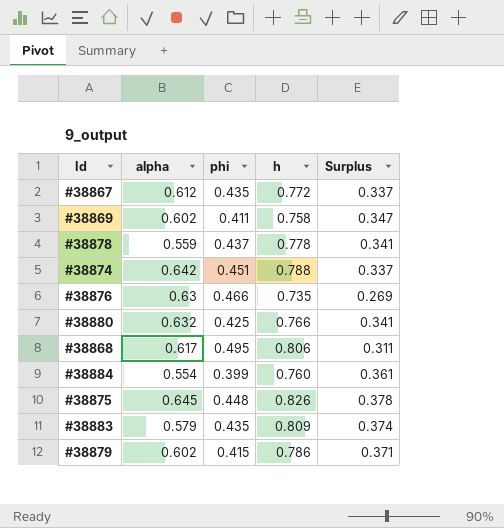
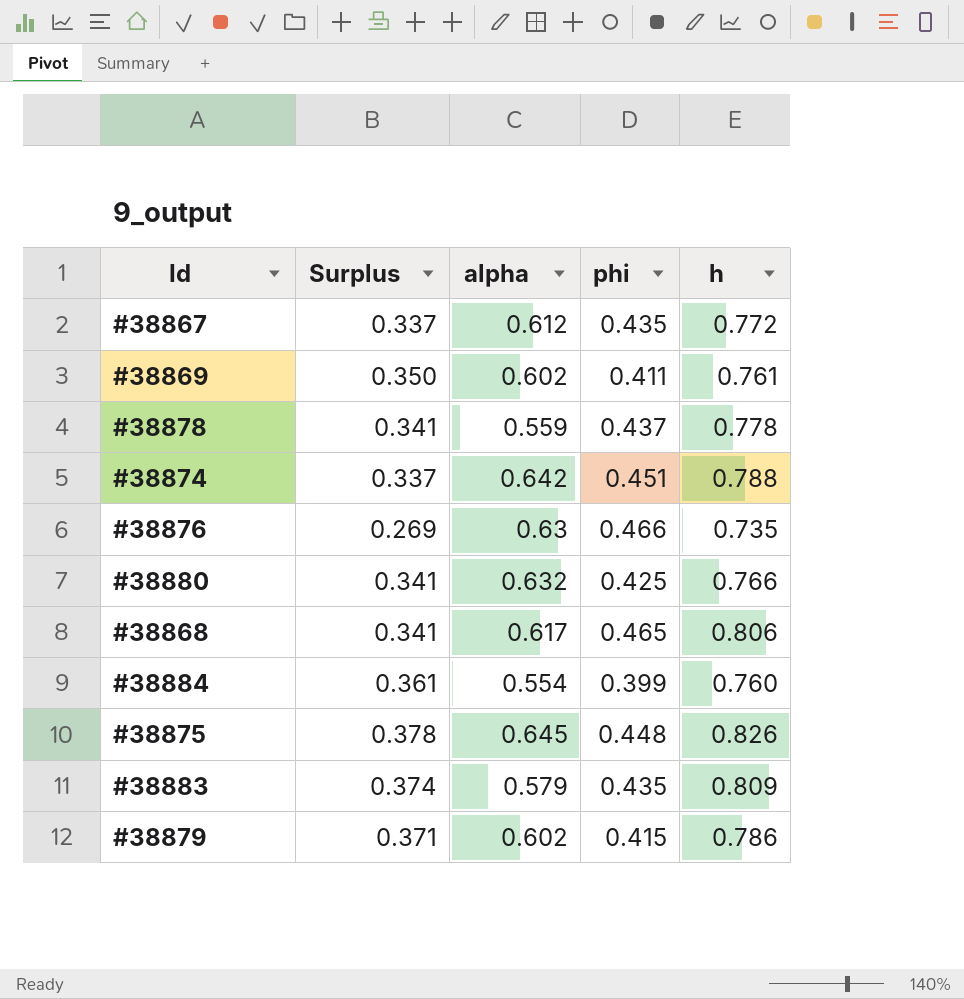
column Surplus | position: 5 -> 2
#38869 | Surplus: 0.347 -> 0.350
#38869 | h: 0.758 -> 0.761
#38868 | Surplus: 0.311 -> 0.341
#38868 | phi: 0.495 -> 0.465

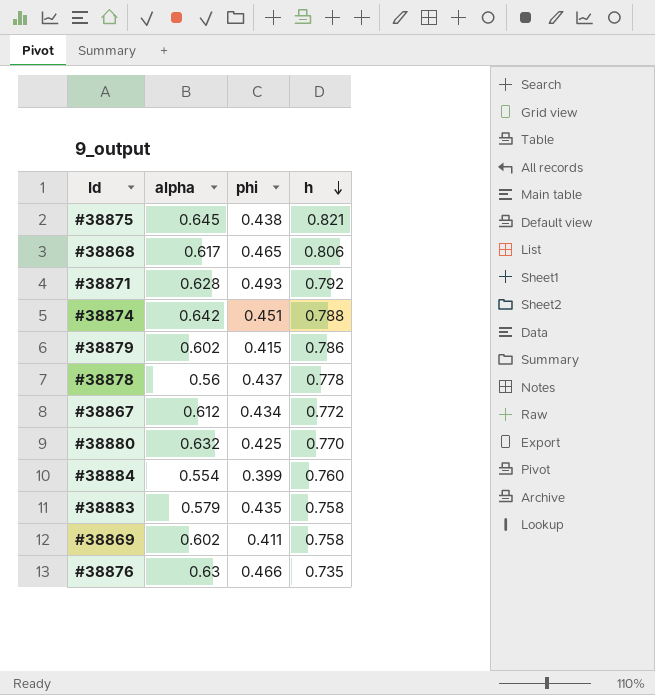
row order: none -> h descending
column Surplus | formula: [h] - [phi] -> none
#38875 | phi: 0.448 -> 0.438
#38875 | h: 0.826 -> 0.821
row #38871: none -> 0.628 | 0.493 | 0.792
#38878 | alpha: 0.559 -> 0.56
#38867 | phi: 0.435 -> 0.434
#38880 | h: 0.766 -> 0.770
#38883 | h: 0.809 -> 0.758
#38869 | h: 0.761 -> 0.758

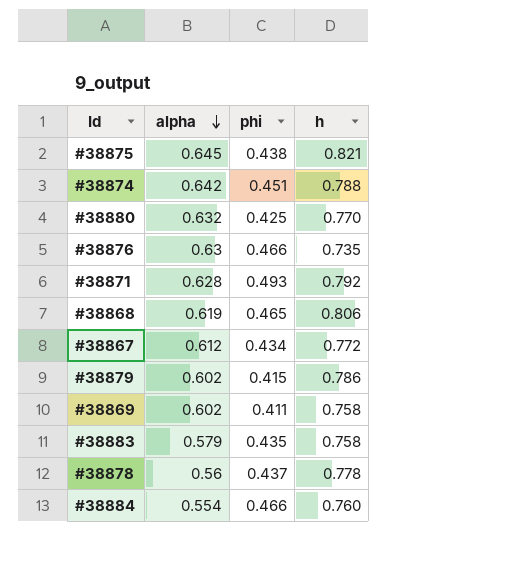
row order: h descending -> alpha descending
#38868 | alpha: 0.617 -> 0.619
#38884 | phi: 0.399 -> 0.466

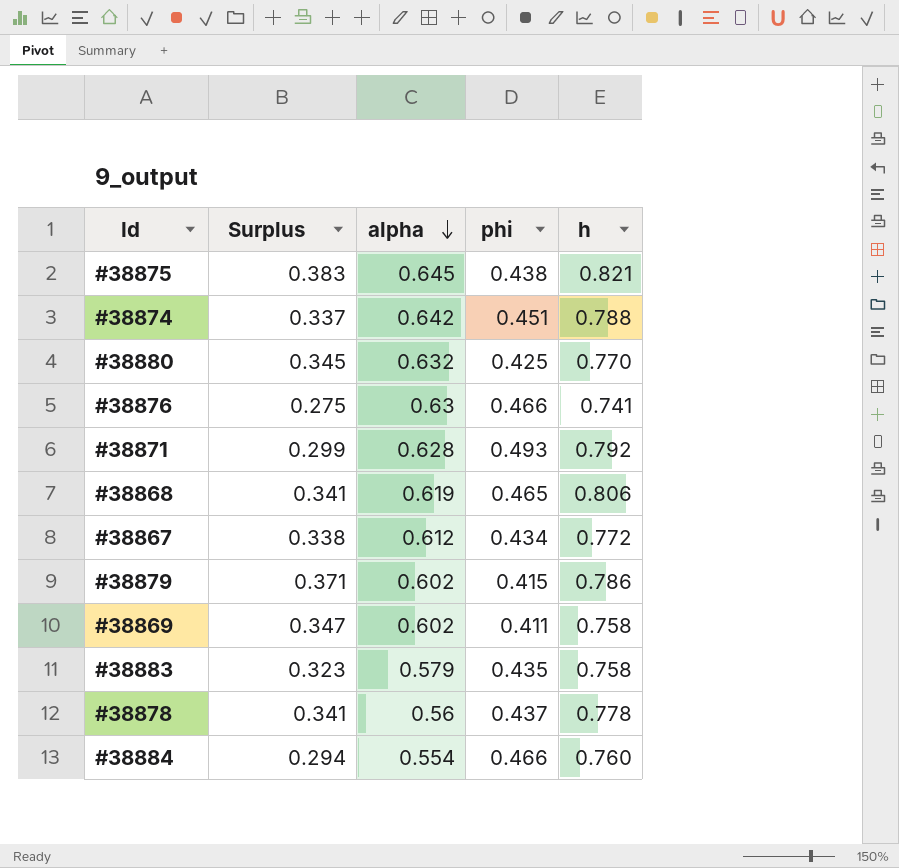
column Surplus | formula: none -> [h] - [phi]
#38876 | h: 0.735 -> 0.741

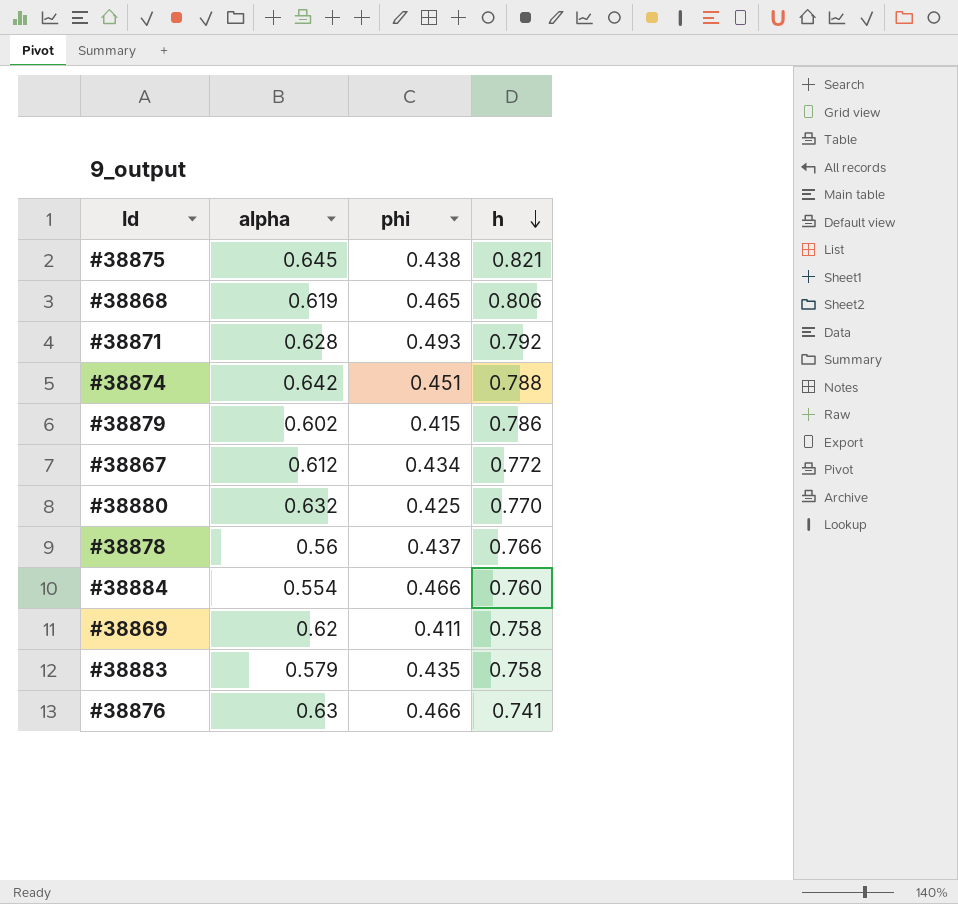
row order: alpha descending -> h descending
column Surplus | formula: [h] - [phi] -> none
#38878 | h: 0.778 -> 0.766
#38869 | alpha: 0.602 -> 0.62

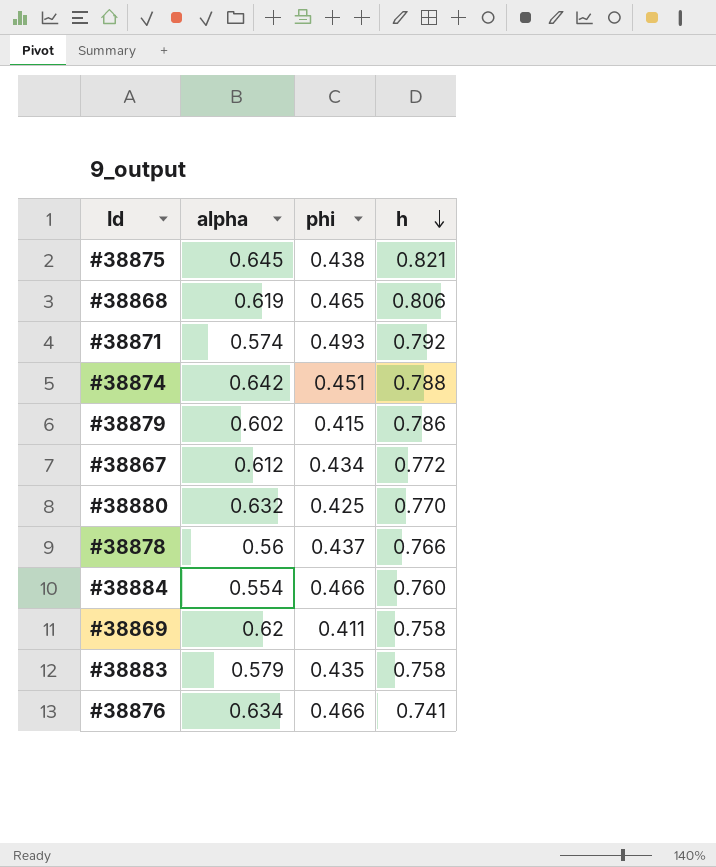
#38871 | alpha: 0.628 -> 0.574
#38876 | alpha: 0.63 -> 0.634

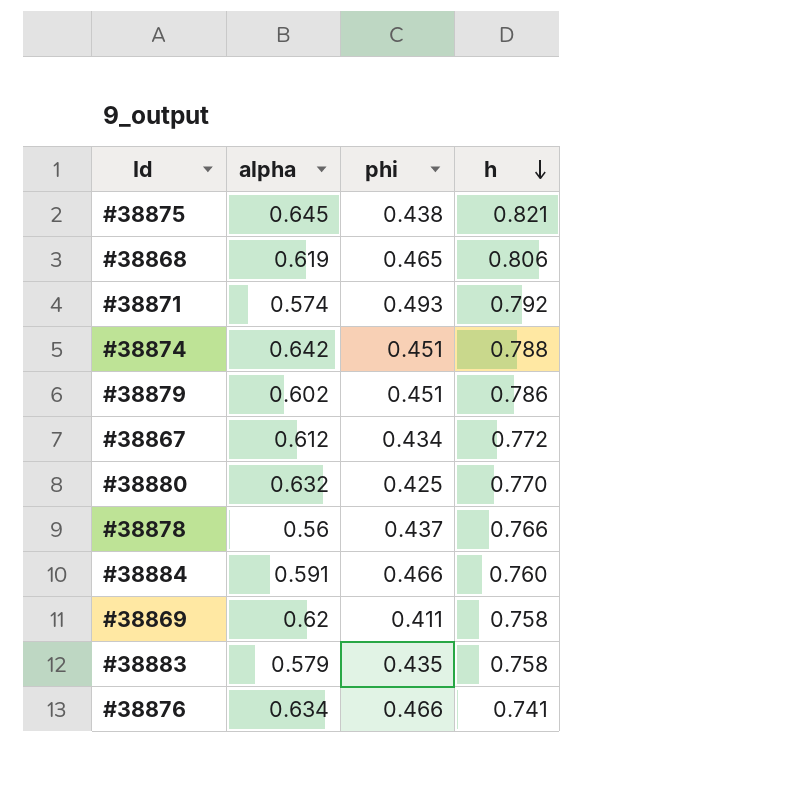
#38879 | phi: 0.415 -> 0.451
#38884 | alpha: 0.554 -> 0.591

